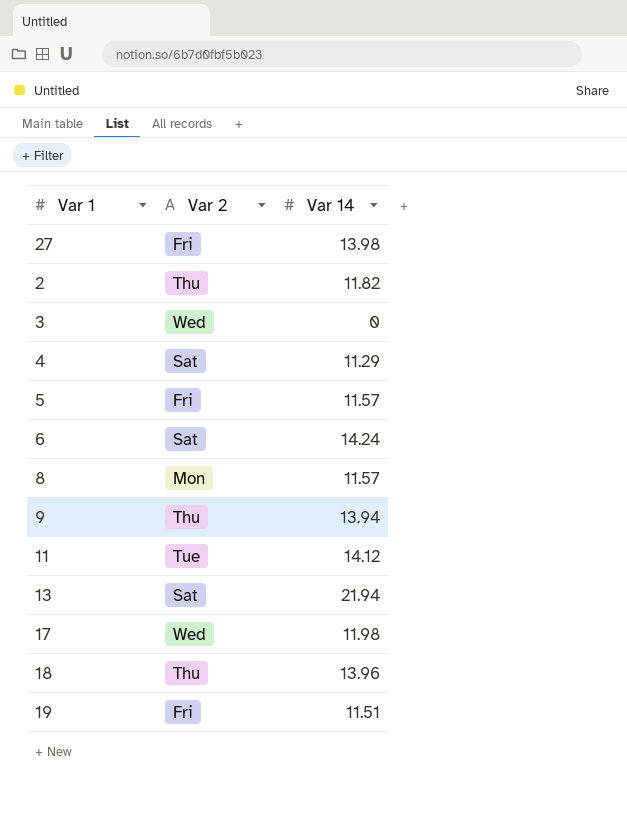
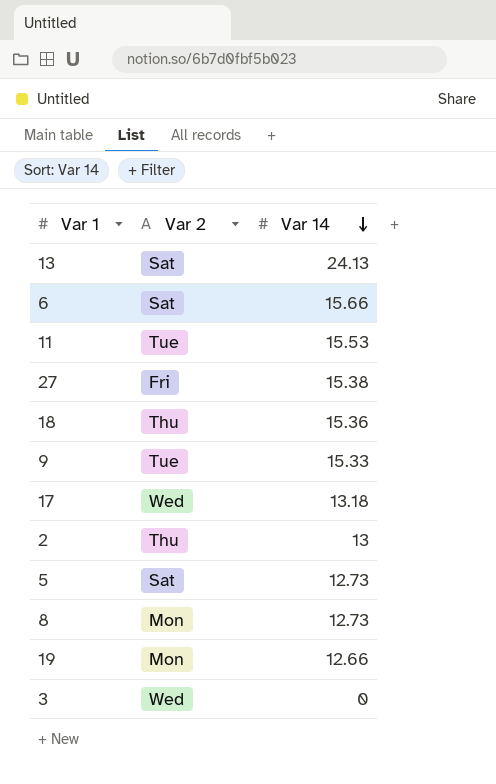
row order: none -> Var 14 descending
row 4: Sat | 11.29 -> none
13 | Var 14: 21.94 -> 24.13
6 | Var 14: 14.24 -> 15.66
11 | Var 14: 14.12 -> 15.53
27 | Var 14: 13.98 -> 15.38
18 | Var 14: 13.96 -> 15.36
9 | Var 2: Thu -> Tue
9 | Var 14: 13.94 -> 15.33
17 | Var 14: 11.98 -> 13.18
2 | Var 14: 11.82 -> 13
5 | Var 2: Fri -> Sat
5 | Var 14: 11.57 -> 12.73
8 | Var 14: 11.57 -> 12.73
19 | Var 2: Fri -> Mon
19 | Var 14: 11.51 -> 12.66

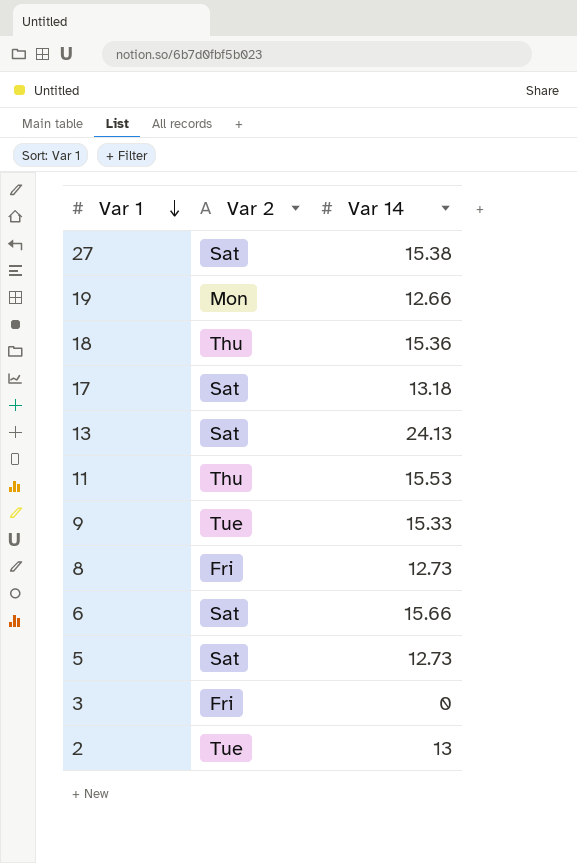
row order: Var 14 descending -> Var 1 descending
27 | Var 2: Fri -> Sat
17 | Var 2: Wed -> Sat
11 | Var 2: Tue -> Thu
8 | Var 2: Mon -> Fri
3 | Var 2: Wed -> Fri
2 | Var 2: Thu -> Tue

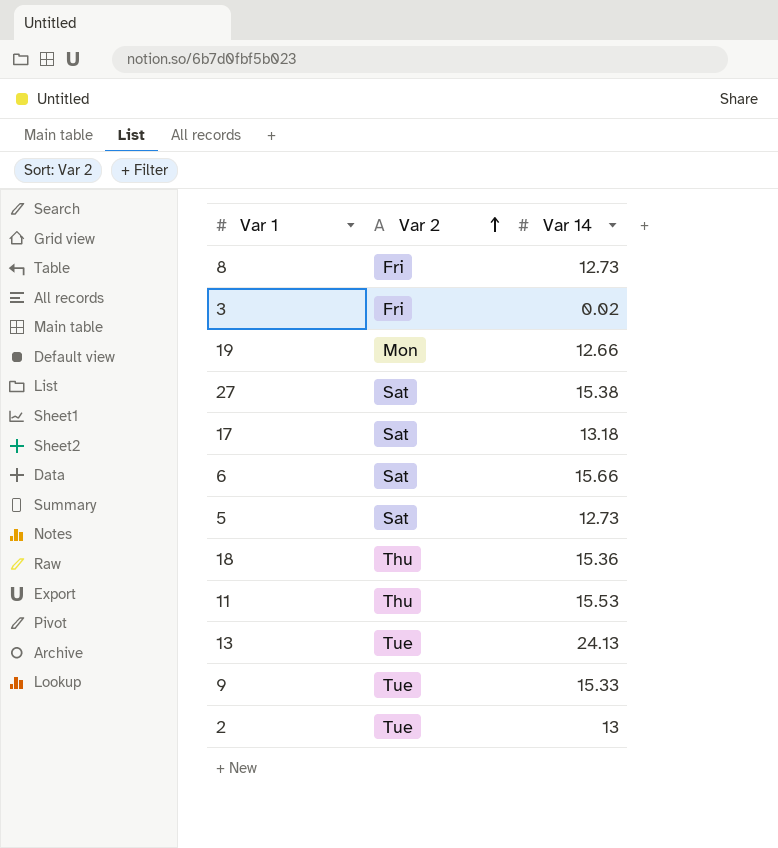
row order: Var 1 descending -> Var 2 ascending
3 | Var 14: 0 -> 0.02
13 | Var 2: Sat -> Tue

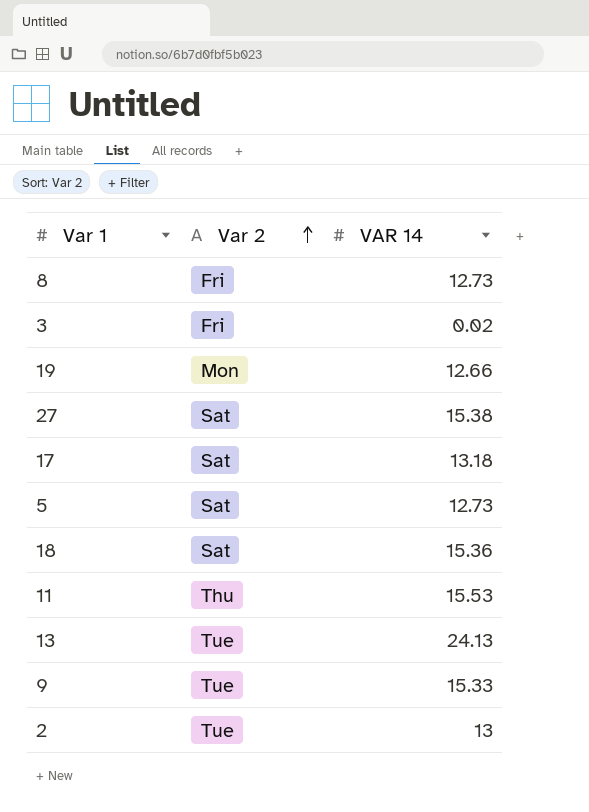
column name: Var 14 -> VAR 14
row 6: Sat | 15.66 -> none
18 | Var 2: Thu -> Sat

